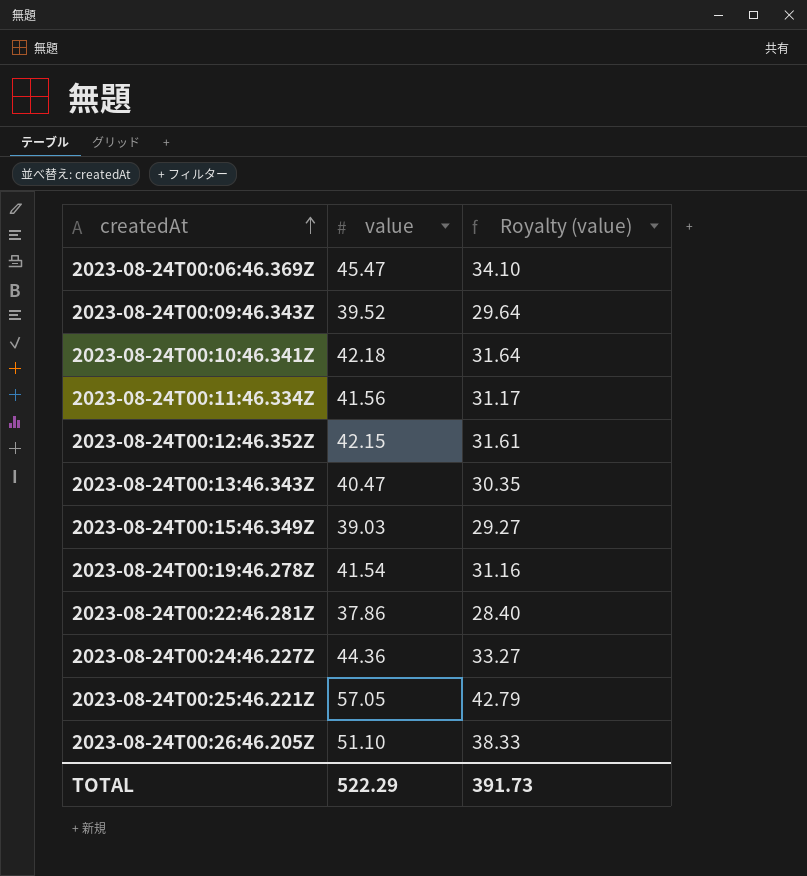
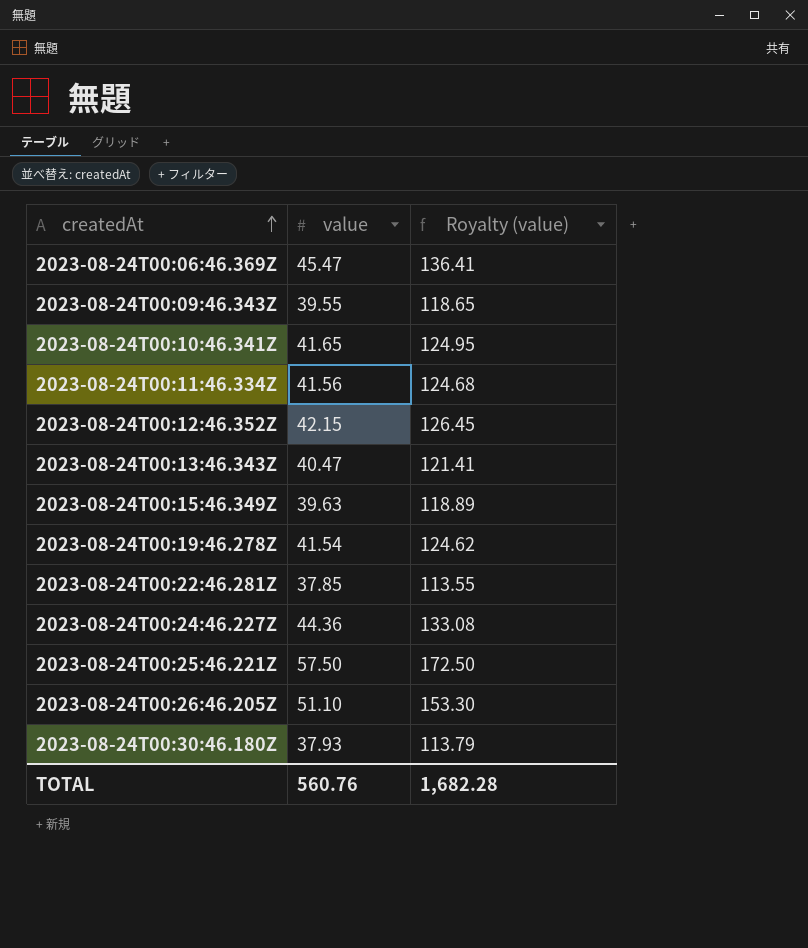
column Royalty (value) | formula: [value] * 0.75 -> [value] * 3
2023-08-24T00:09:46.343Z | value: 39.52 -> 39.55
2023-08-24T00:10:46.341Z | value: 42.18 -> 41.65
2023-08-24T00:15:46.349Z | value: 39.03 -> 39.63
2023-08-24T00:22:46.281Z | value: 37.86 -> 37.85
2023-08-24T00:25:46.221Z | value: 57.05 -> 57.50
row 2023-08-24T00:30:46.180Z: none -> 37.93 | 113.79
TOTAL | value: 522.29 -> 560.76
TOTAL | Royalty (value): 391.73 -> 1,682.28

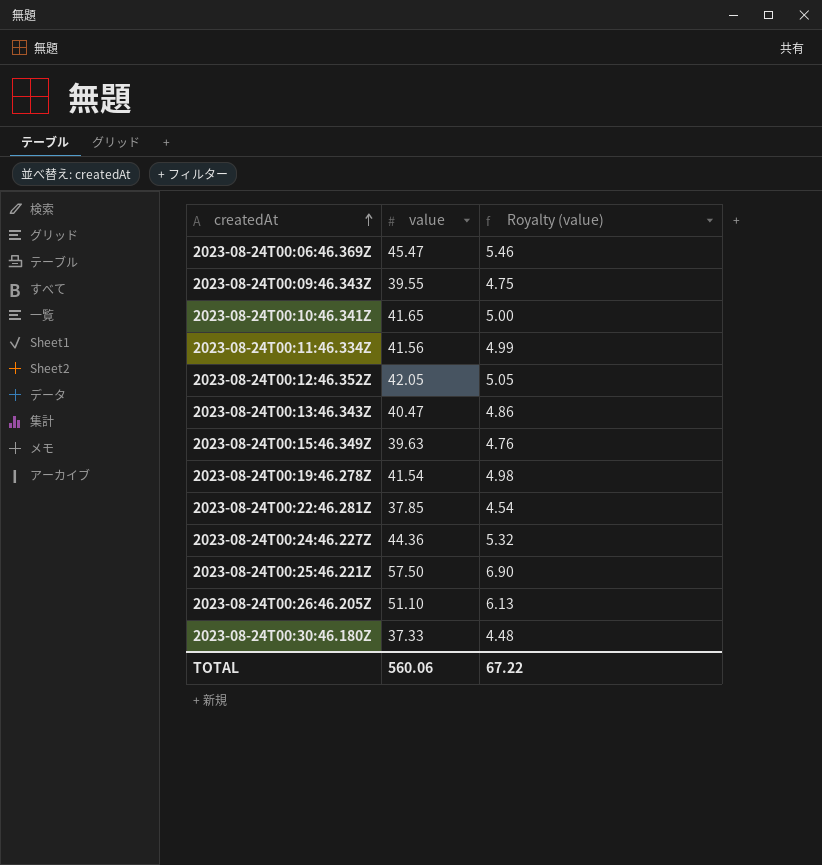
column Royalty (value) | formula: [value] * 3 -> [value] * 0.12
2023-08-24T00:12:46.352Z | value: 42.15 -> 42.05
2023-08-24T00:30:46.180Z | value: 37.93 -> 37.33
TOTAL | value: 560.76 -> 560.06
TOTAL | Royalty (value): 1,682.28 -> 67.22

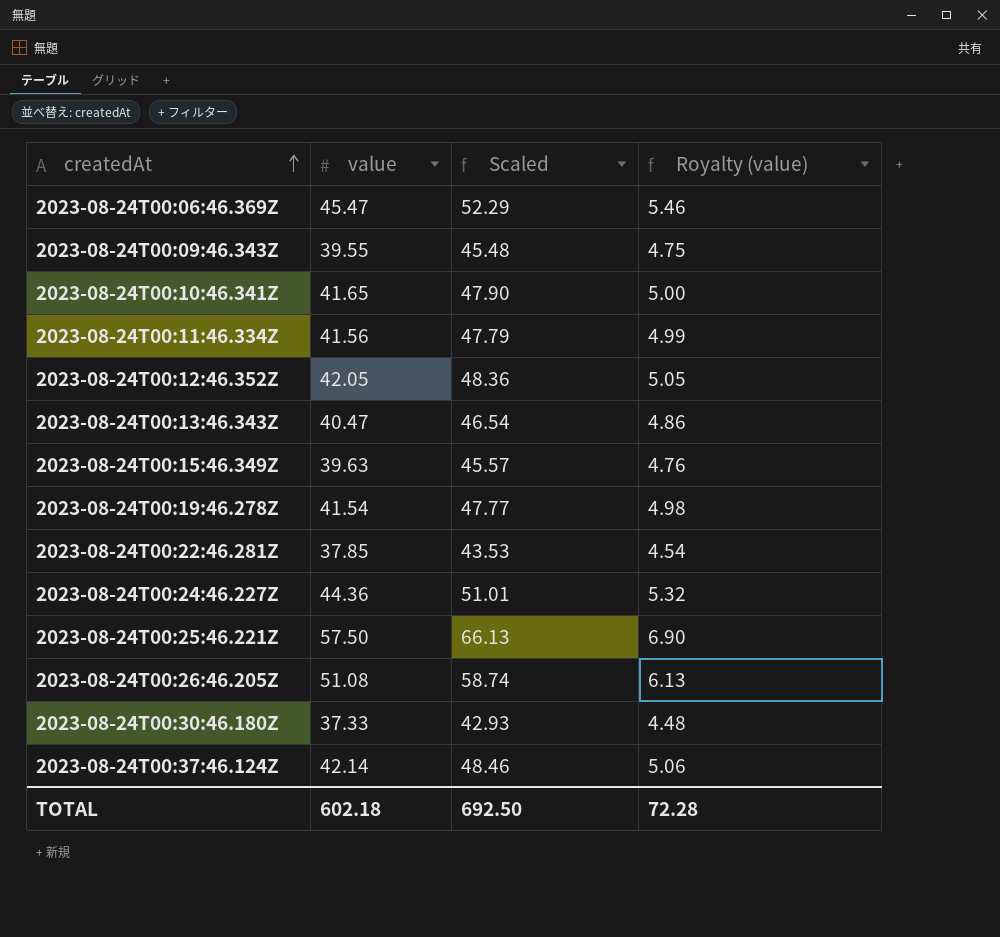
column Scaled | formula: none -> [value] * 1.15
2023-08-24T00:26:46.205Z | value: 51.10 -> 51.08
row 2023-08-24T00:37:46.124Z: none -> 42.14 | 48.46 | 5.06
TOTAL | value: 560.06 -> 602.18
TOTAL | Royalty (value): 67.22 -> 72.28

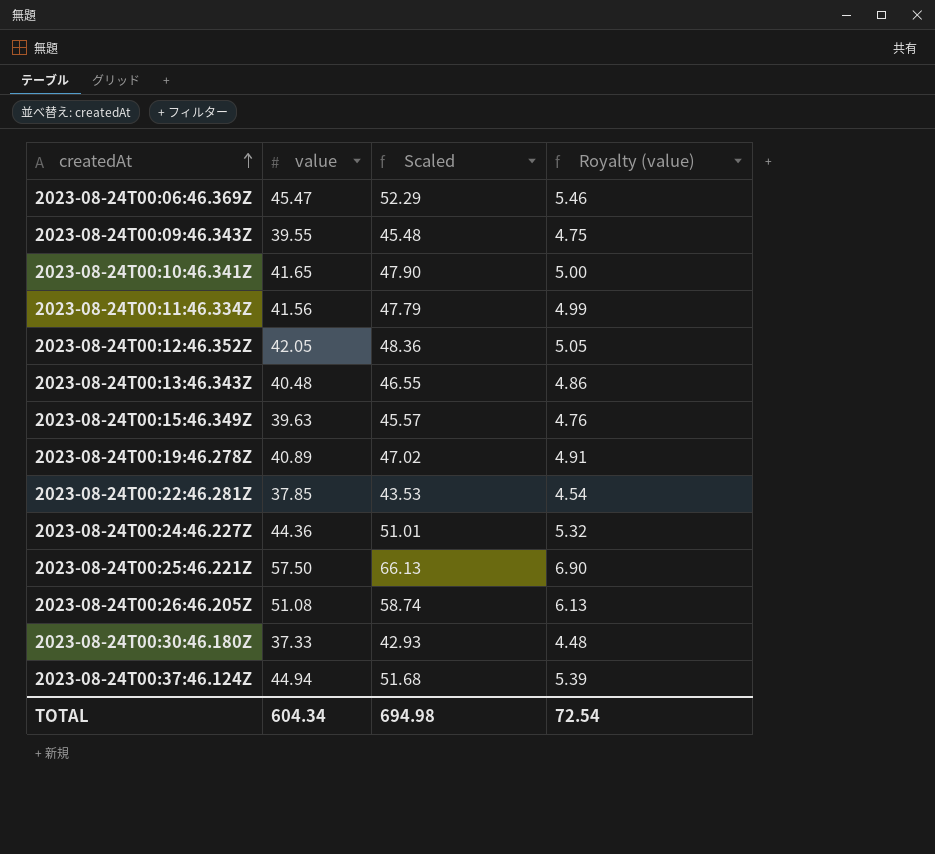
2023-08-24T00:13:46.343Z | value: 40.47 -> 40.48
2023-08-24T00:13:46.343Z | Scaled: 46.54 -> 46.55
2023-08-24T00:19:46.278Z | value: 41.54 -> 40.89
2023-08-24T00:19:46.278Z | Scaled: 47.77 -> 47.02
2023-08-24T00:19:46.278Z | Royalty (value): 4.98 -> 4.91
2023-08-24T00:37:46.124Z | value: 42.14 -> 44.94
2023-08-24T00:37:46.124Z | Scaled: 48.46 -> 51.68
2023-08-24T00:37:46.124Z | Royalty (value): 5.06 -> 5.39
TOTAL | value: 602.18 -> 604.34
TOTAL | Scaled: 692.50 -> 694.98
TOTAL | Royalty (value): 72.28 -> 72.54

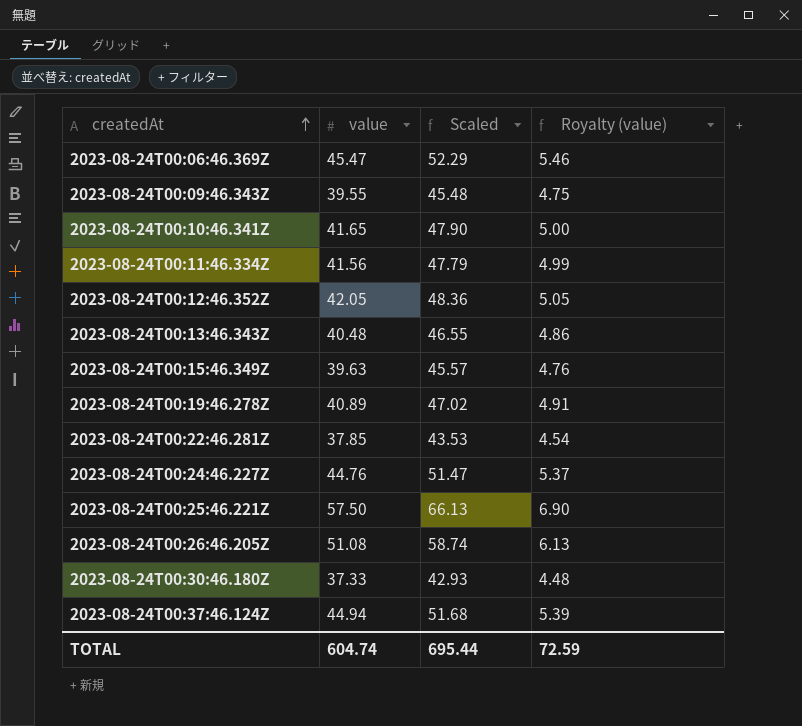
2023-08-24T00:24:46.227Z | value: 44.36 -> 44.76
2023-08-24T00:24:46.227Z | Scaled: 51.01 -> 51.47
2023-08-24T00:24:46.227Z | Royalty (value): 5.32 -> 5.37
TOTAL | value: 604.34 -> 604.74
TOTAL | Scaled: 694.98 -> 695.44
TOTAL | Royalty (value): 72.54 -> 72.59

